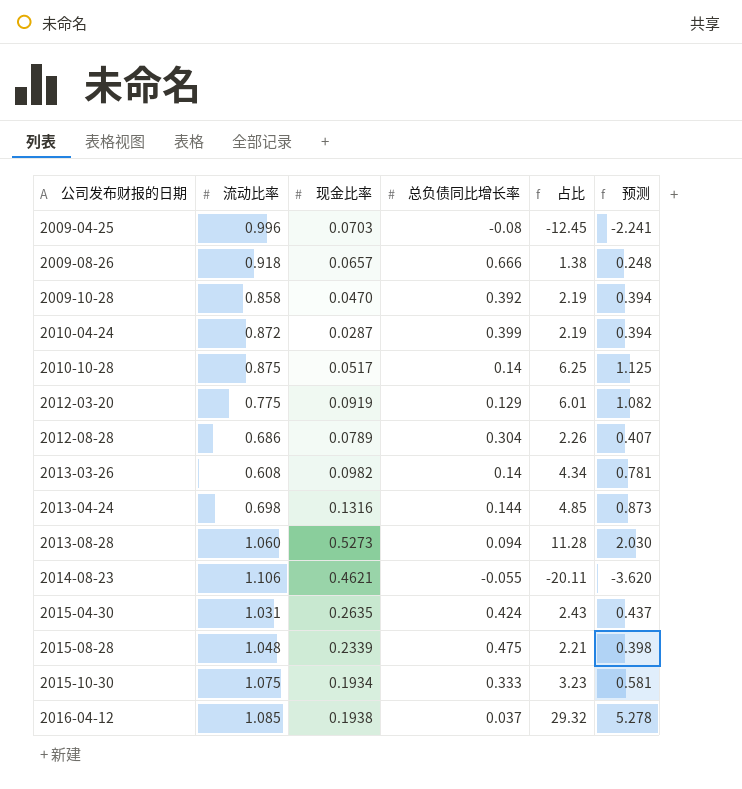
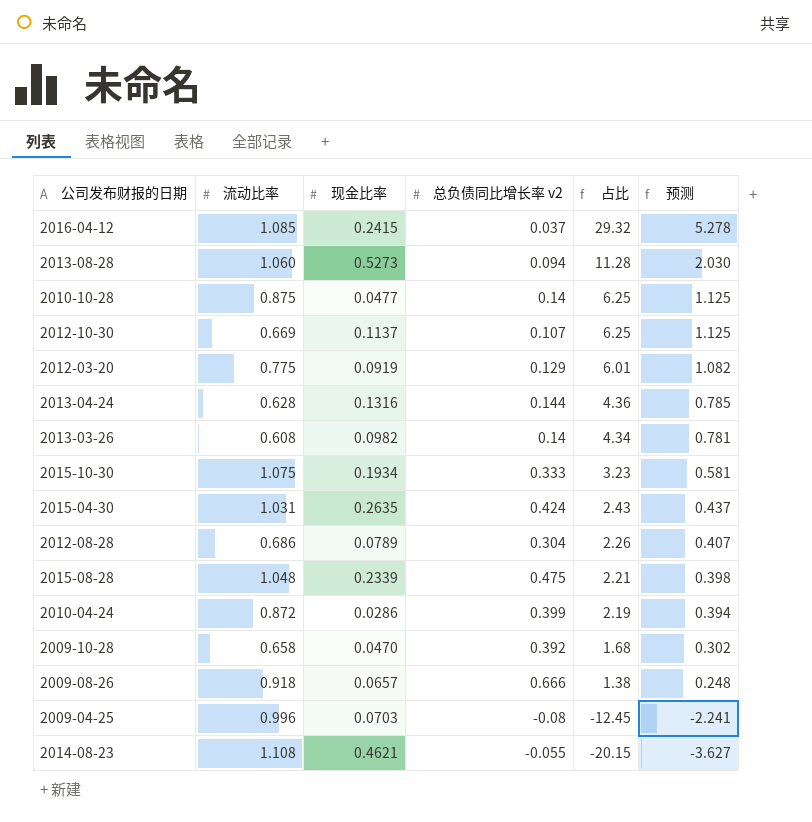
row order: 公司发布财报的日期 ascending -> 占比 descending
column name: 总负债同比增长率 -> 总负债同比增长率 v2
2016-04-12 | 现金比率: 0.1938 -> 0.2415
2010-10-28 | 现金比率: 0.0517 -> 0.0477
row 2012-10-30: none -> 0.669 | 0.1137 | 0.107 | 6.25 | 1.125
2013-04-24 | 流动比率: 0.698 -> 0.628
2013-04-24 | 占比: 4.85 -> 4.36
2013-04-24 | 预测: 0.873 -> 0.785
2010-04-24 | 现金比率: 0.0287 -> 0.0286
2009-10-28 | 流动比率: 0.858 -> 0.658
2009-10-28 | 占比: 2.19 -> 1.68
2009-10-28 | 预测: 0.394 -> 0.302
2014-08-23 | 流动比率: 1.106 -> 1.108
2014-08-23 | 占比: -20.11 -> -20.15
2014-08-23 | 预测: -3.620 -> -3.627

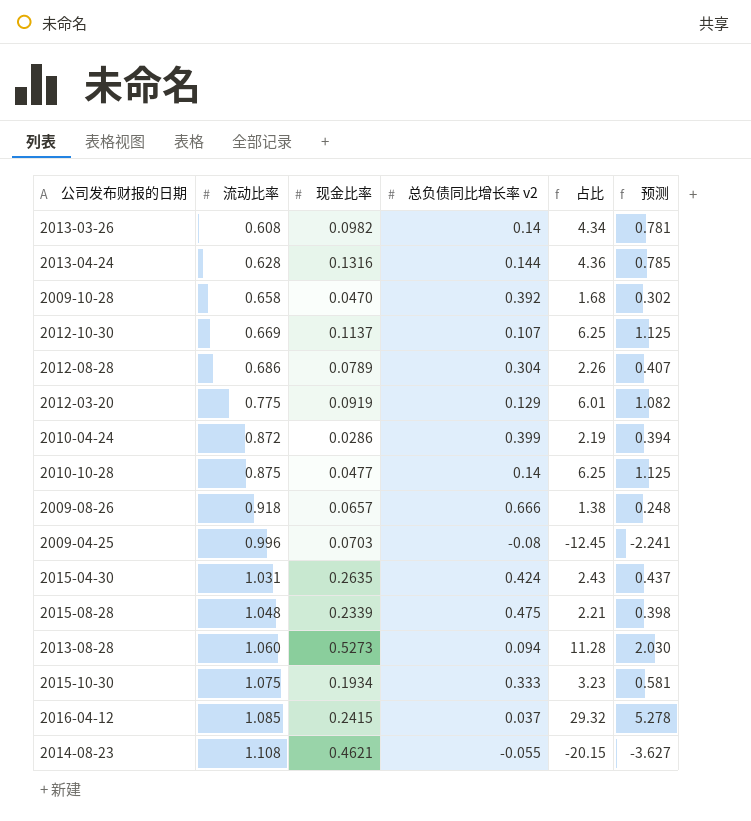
row order: 占比 descending -> 流动比率 ascending

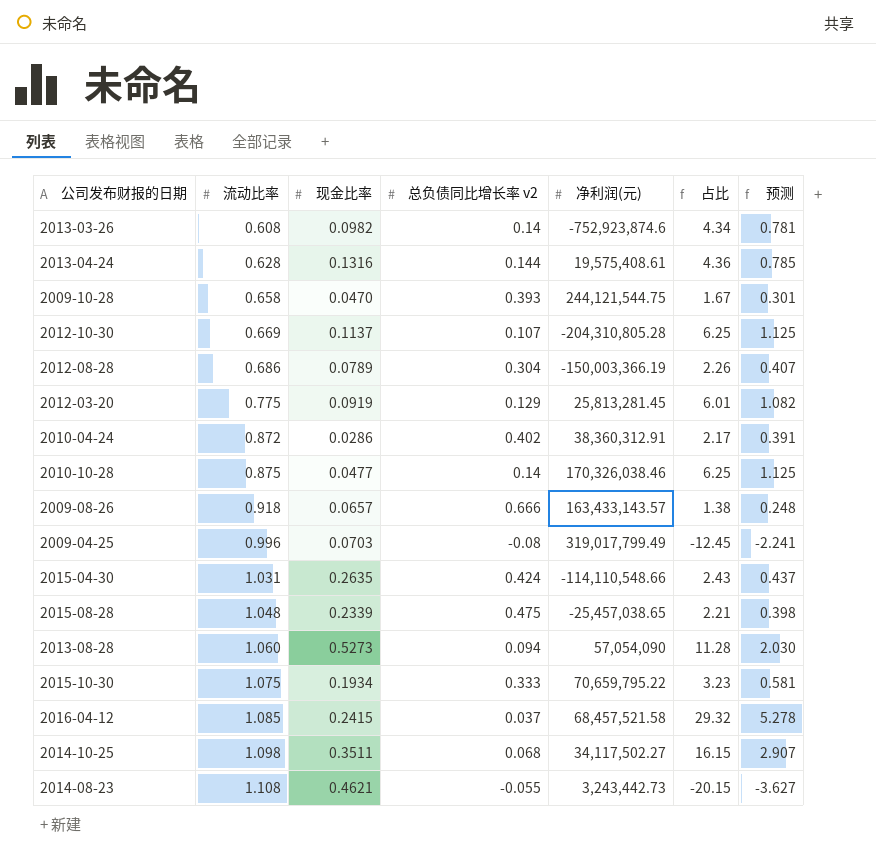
column 净利润(元) | position: none -> 5
2009-10-28 | 总负债同比增长率 v2: 0.392 -> 0.393
2009-10-28 | 占比: 1.68 -> 1.67
2009-10-28 | 预测: 0.302 -> 0.301
2010-04-24 | 总负债同比增长率 v2: 0.399 -> 0.402
2010-04-24 | 占比: 2.19 -> 2.17
2010-04-24 | 预测: 0.394 -> 0.391
row 2014-10-25: none -> 1.098 | 0.3511 | 0.068 | 34,117,502.27 | 16.15 | 2.907

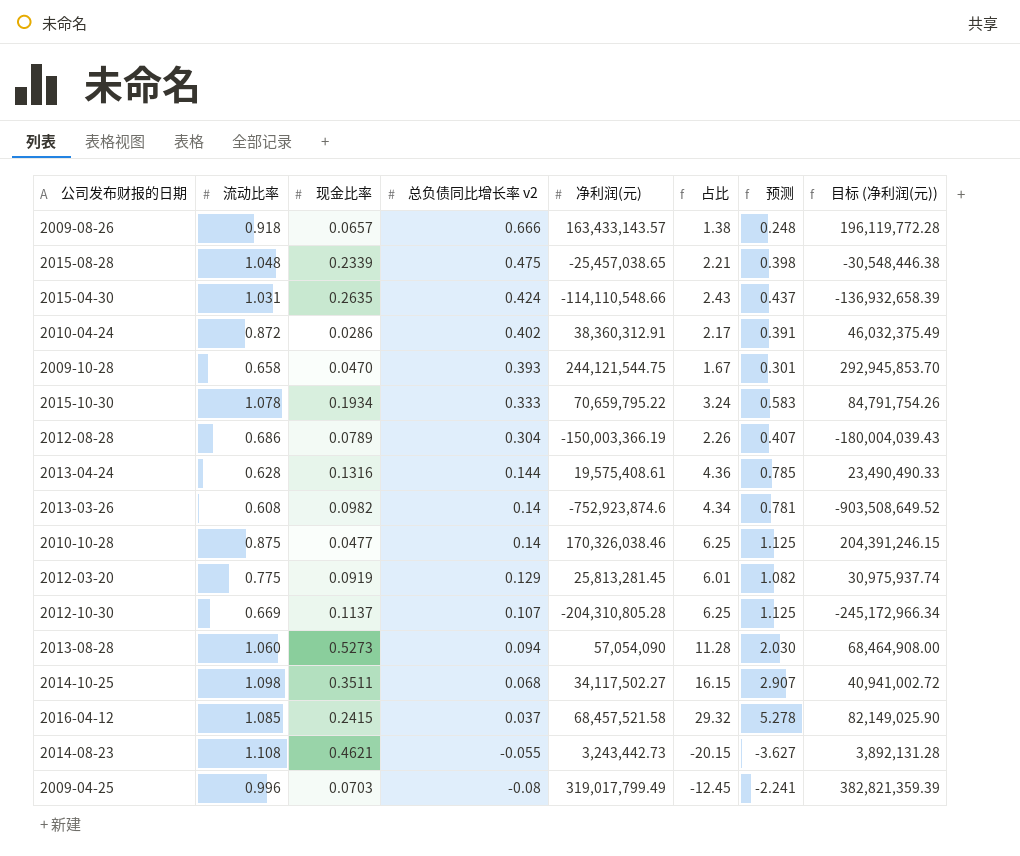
row order: 流动比率 ascending -> 总负债同比增长率 v2 descending
column 目标 (净利润(元)) | formula: none -> [净利润(元)] * 1.2
2015-10-30 | 流动比率: 1.075 -> 1.078
2015-10-30 | 占比: 3.23 -> 3.24
2015-10-30 | 预测: 0.581 -> 0.583

